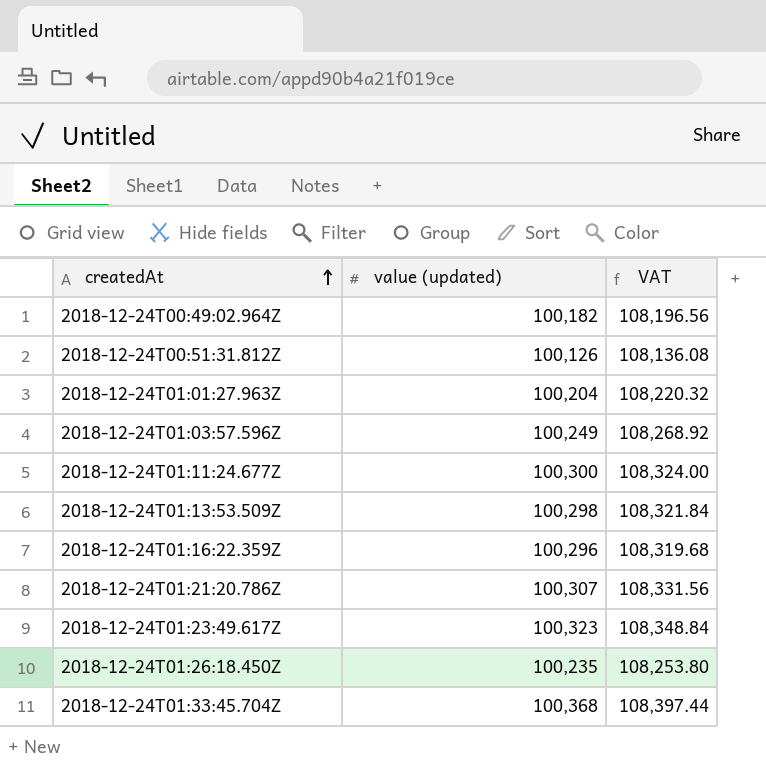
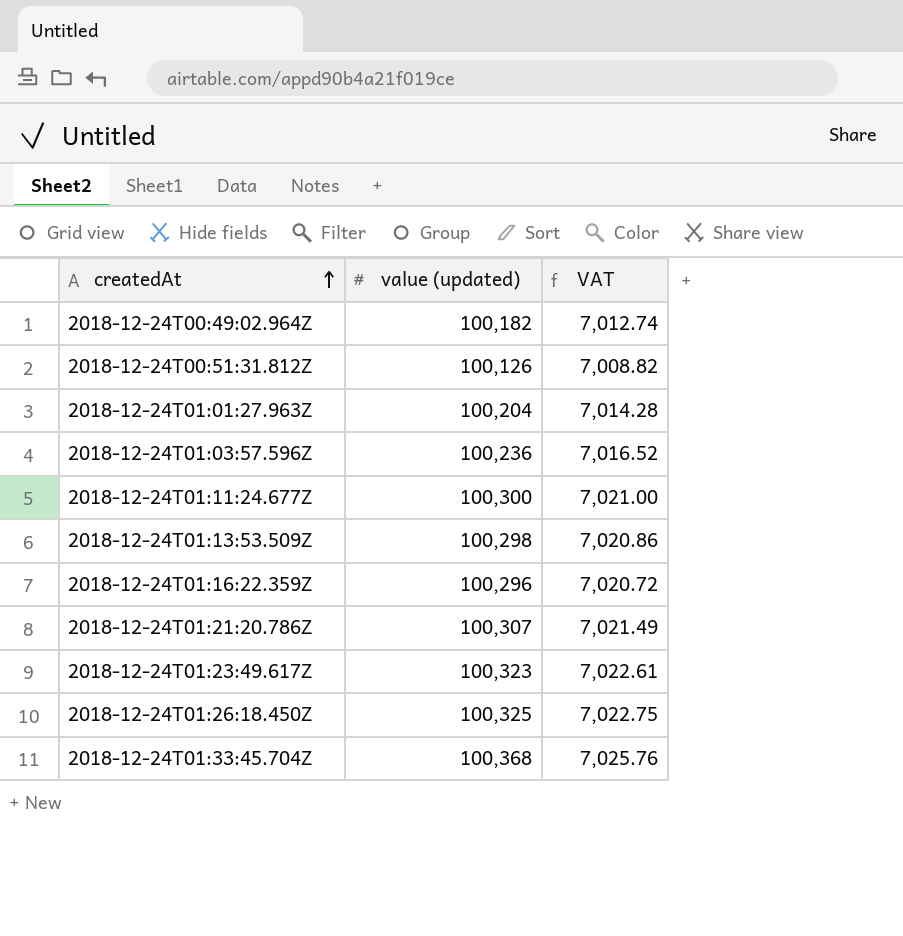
column VAT | formula: [value (updated)] * 1.08 -> [value (updated)] * 0.07
2018-12-24T01:03:57.596Z | value (updated): 100,249 -> 100,236
2018-12-24T01:26:18.450Z | value (updated): 100,235 -> 100,325

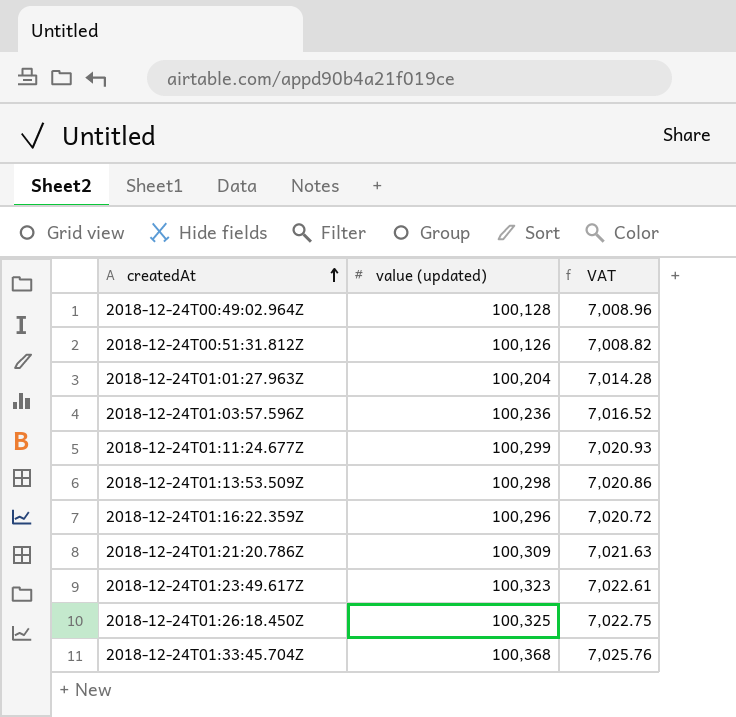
2018-12-24T00:49:02.964Z | value (updated): 100,182 -> 100,128
2018-12-24T00:49:02.964Z | VAT: 7,012.74 -> 7,008.96
2018-12-24T01:11:24.677Z | value (updated): 100,300 -> 100,299
2018-12-24T01:11:24.677Z | VAT: 7,021.00 -> 7,020.93
2018-12-24T01:21:20.786Z | value (updated): 100,307 -> 100,309
2018-12-24T01:21:20.786Z | VAT: 7,021.49 -> 7,021.63

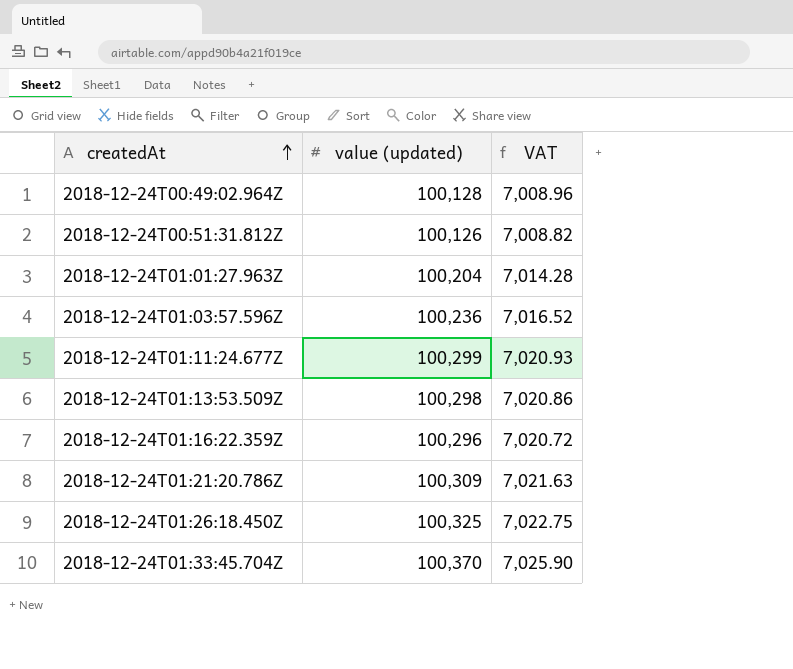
row 2018-12-24T01:23:49.617Z: 100,323 | 7,022.61 -> none
2018-12-24T01:33:45.704Z | value (updated): 100,368 -> 100,370
2018-12-24T01:33:45.704Z | VAT: 7,025.76 -> 7,025.90

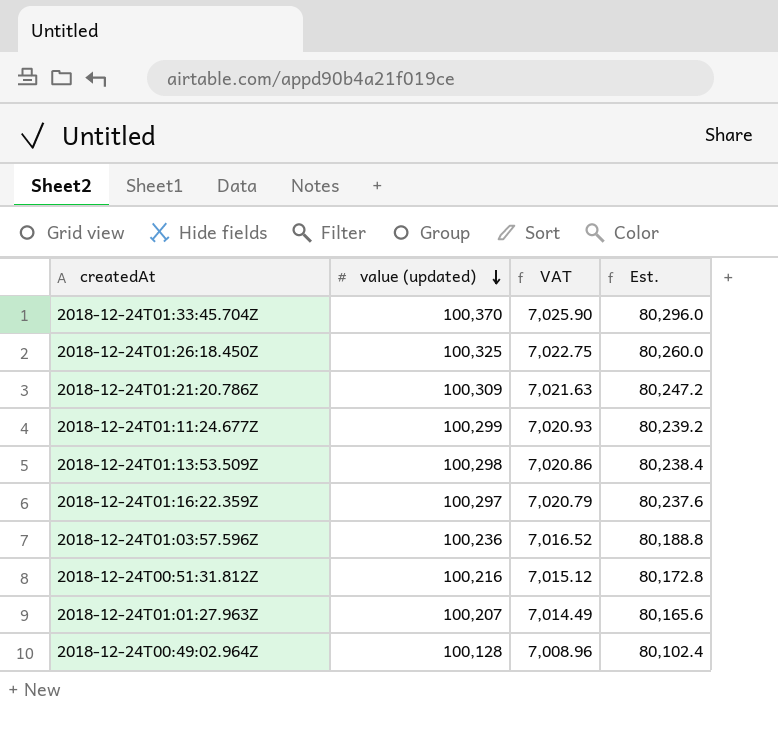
row order: createdAt ascending -> value (updated) descending
column Est. | formula: none -> [value (updated)] * 0.8
2018-12-24T01:16:22.359Z | value (updated): 100,296 -> 100,297
2018-12-24T01:16:22.359Z | VAT: 7,020.72 -> 7,020.79
2018-12-24T00:51:31.812Z | value (updated): 100,126 -> 100,216
2018-12-24T00:51:31.812Z | VAT: 7,008.82 -> 7,015.12
2018-12-24T01:01:27.963Z | value (updated): 100,204 -> 100,207
2018-12-24T01:01:27.963Z | VAT: 7,014.28 -> 7,014.49

